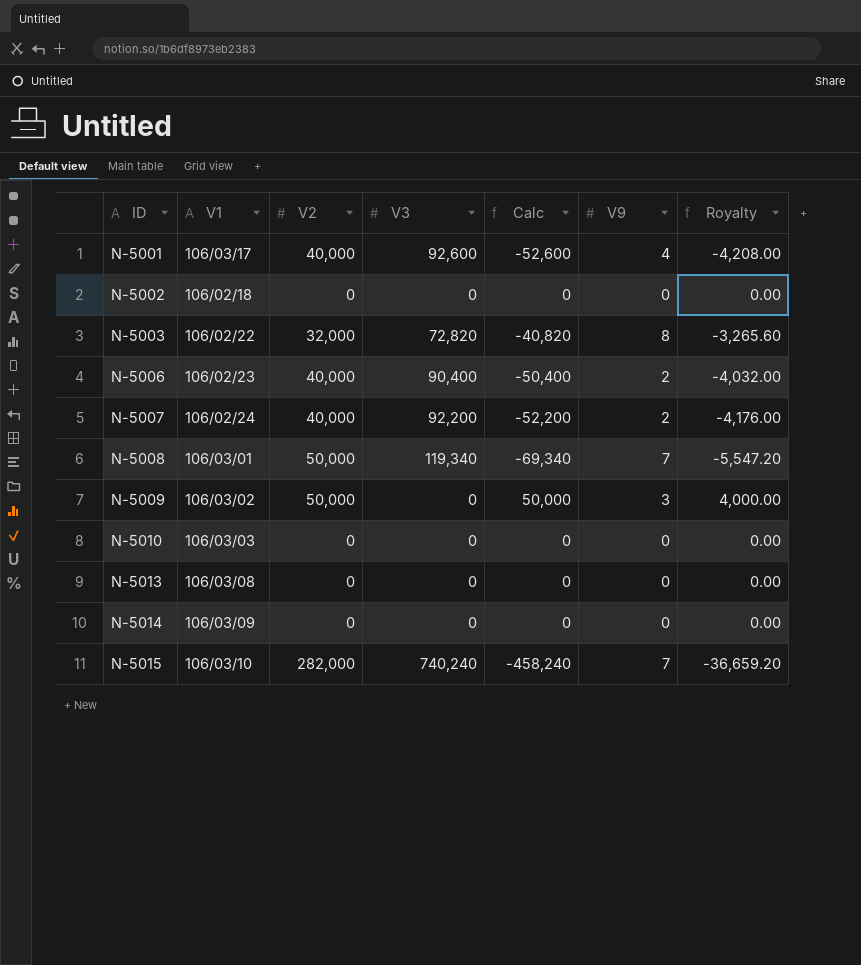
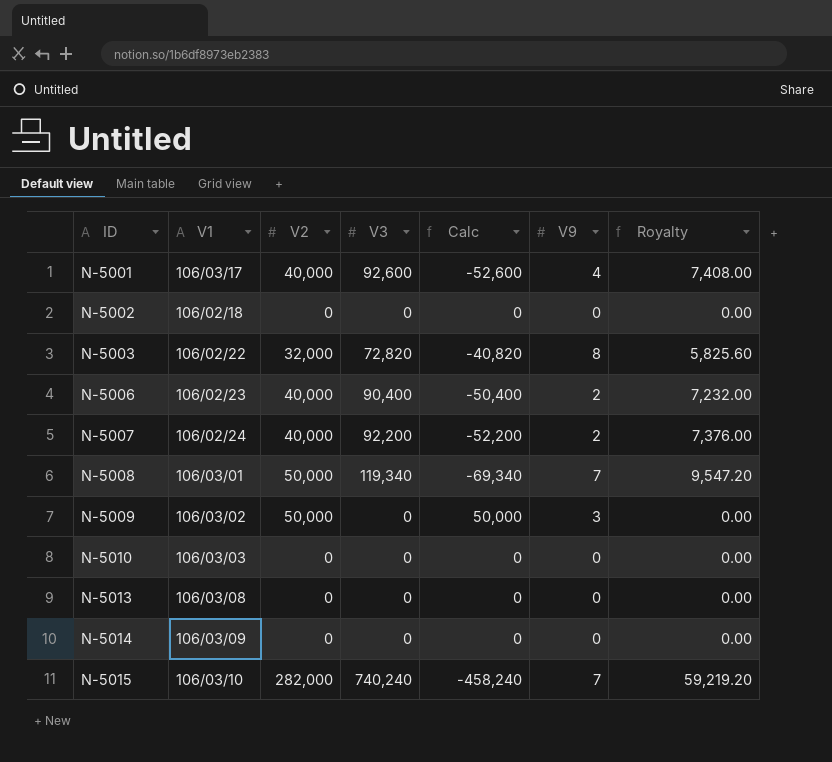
column Royalty | formula: [Calc] * 0.08 -> [V3] * 0.08

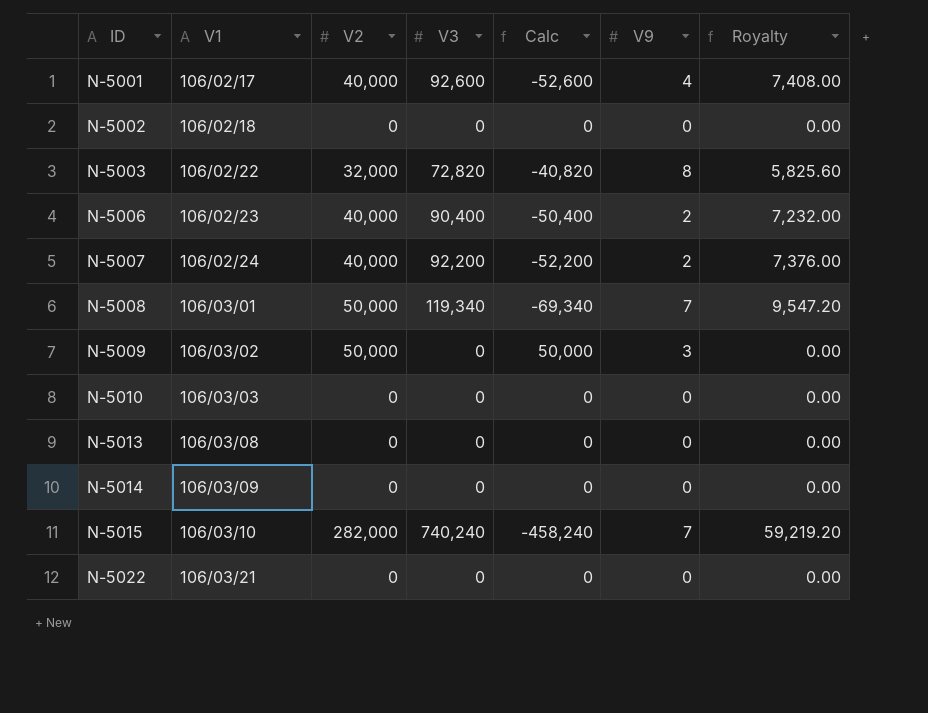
N-5001 | V1: 106/03/17 -> 106/02/17
row N-5022: none -> 106/03/21 | 0 | 0 | 0 | 0 | 0.00

